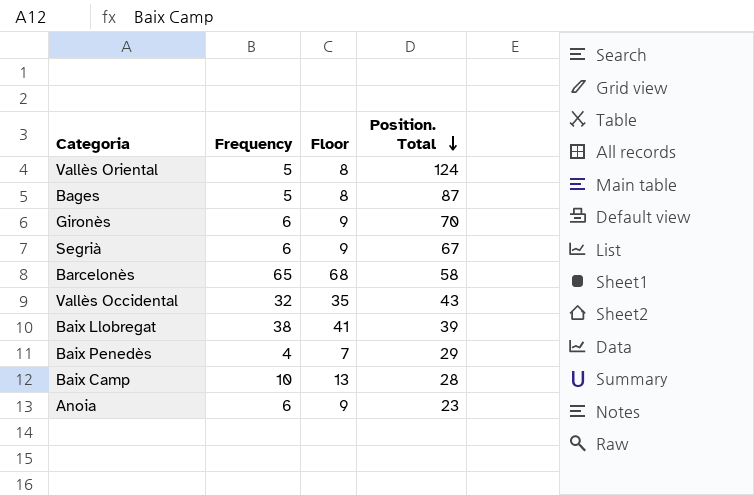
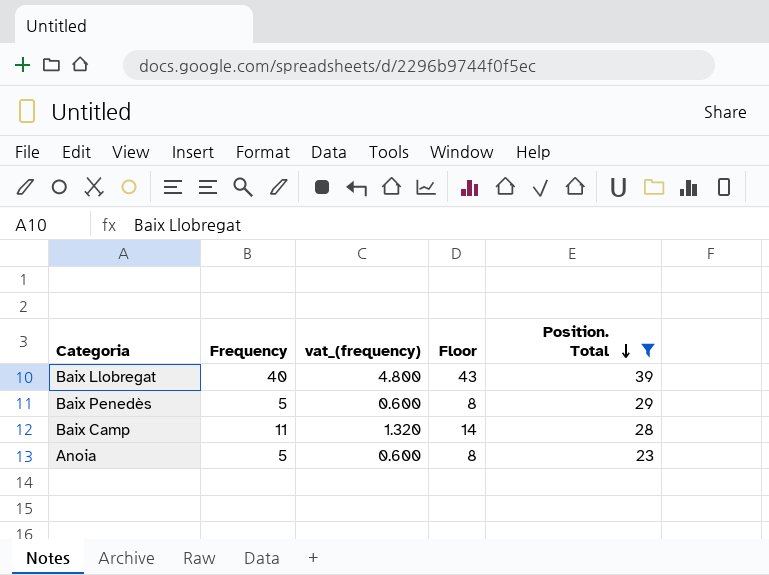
filter: none -> Position. Total <= 39
column vat_(frequency) | formula: none -> [Frequency] * 0.12
Baix Llobregat | Frequency: 38 -> 40
Baix Llobregat | Floor: 41 -> 43
Baix Penedès | Frequency: 4 -> 5
Baix Penedès | Floor: 7 -> 8
Baix Camp | Frequency: 10 -> 11
Baix Camp | Floor: 13 -> 14
Anoia | Frequency: 6 -> 5
Anoia | Floor: 9 -> 8

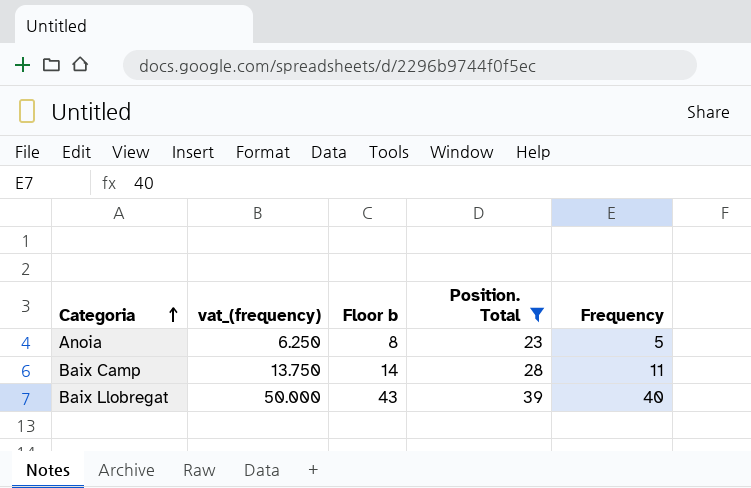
row order: Position. Total descending -> Categoria ascending
column vat_(frequency) | formula: [Frequency] * 0.12 -> [Frequency] * 1.25
column name: Floor -> Floor b
column Frequency | position: 2 -> 5
row Baix Penedès: 5 | 0.600 | 8 | 29 -> none

